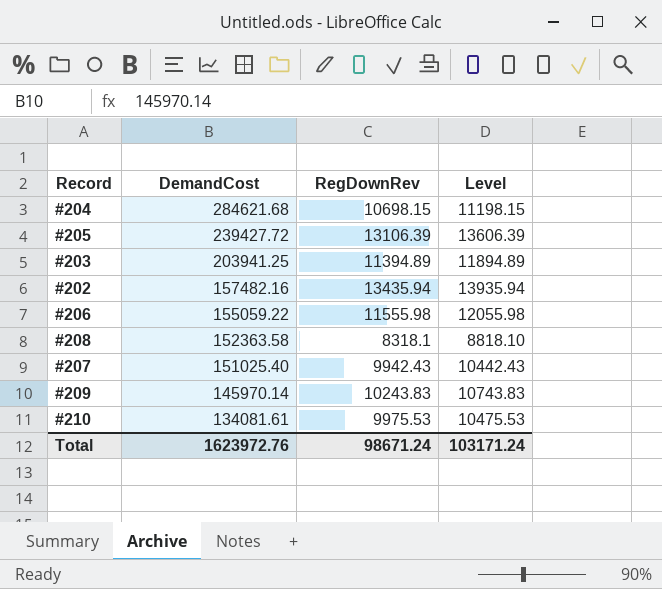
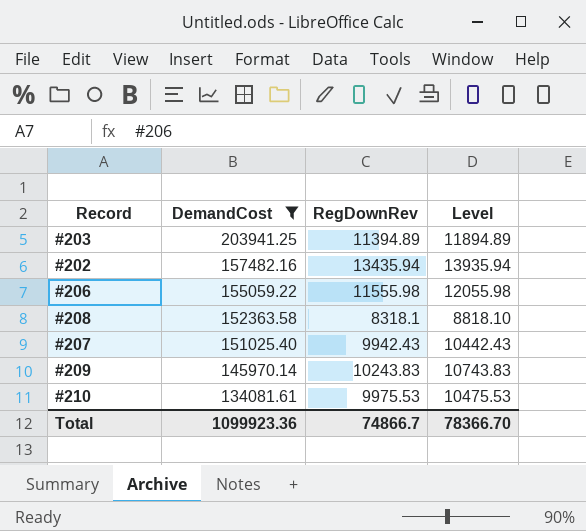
filter: none -> DemandCost <= 203941.25
Total | DemandCost: 1623972.76 -> 1099923.36
Total | RegDownRev: 98671.24 -> 74866.7
Total | Level: 103171.24 -> 78366.70

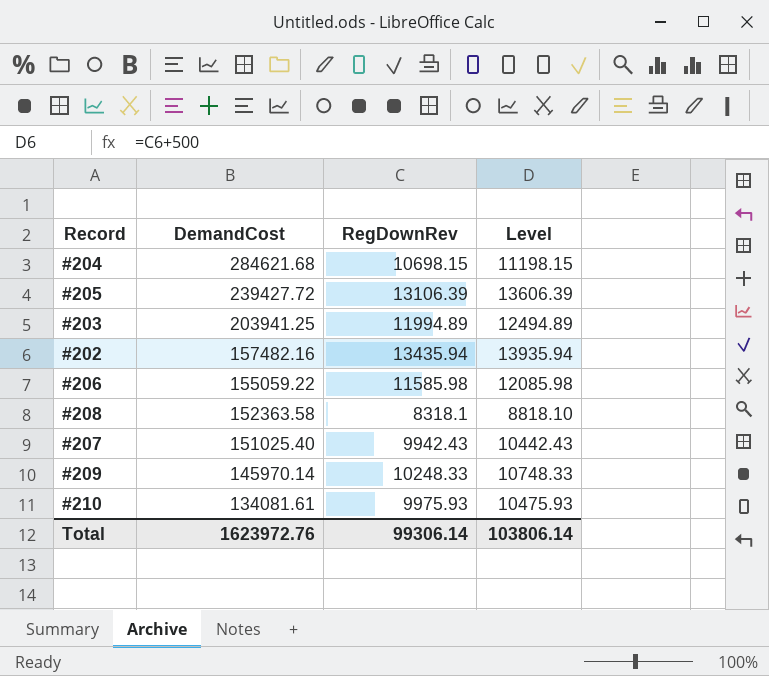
filter: DemandCost <= 203941.25 -> none
#203 | RegDownRev: 11394.89 -> 11994.89
#203 | Level: 11894.89 -> 12494.89
#206 | RegDownRev: 11555.98 -> 11585.98
#206 | Level: 12055.98 -> 12085.98
#209 | RegDownRev: 10243.83 -> 10248.33
#209 | Level: 10743.83 -> 10748.33
#210 | RegDownRev: 9975.53 -> 9975.93
#210 | Level: 10475.53 -> 10475.93
Total | DemandCost: 1099923.36 -> 1623972.76
Total | RegDownRev: 74866.7 -> 99306.14
Total | Level: 78366.70 -> 103806.14

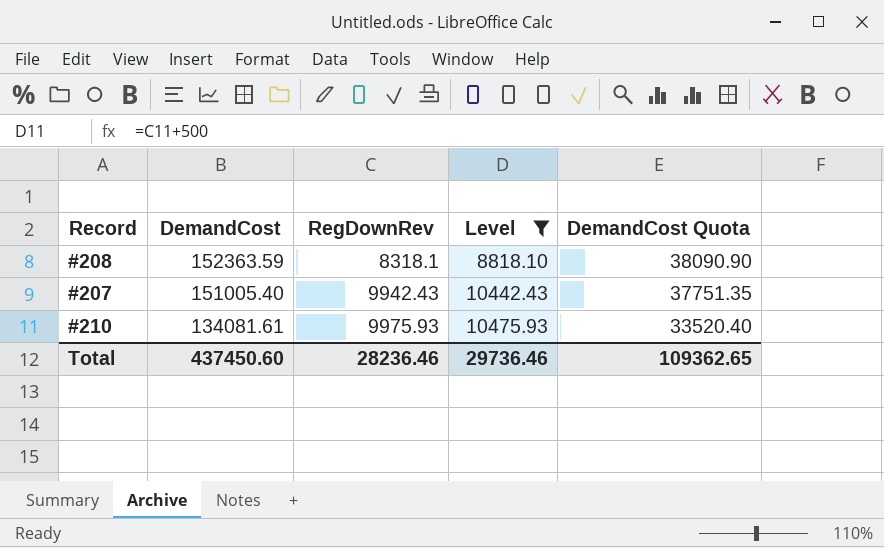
filter: none -> Level <= 10475.93
column DemandCost Quota | formula: none -> [DemandCost] * 0.25
#208 | DemandCost: 152363.58 -> 152363.59
#207 | DemandCost: 151025.40 -> 151005.40
Total | DemandCost: 1623972.76 -> 437450.60
Total | RegDownRev: 99306.14 -> 28236.46
Total | Level: 103806.14 -> 29736.46

